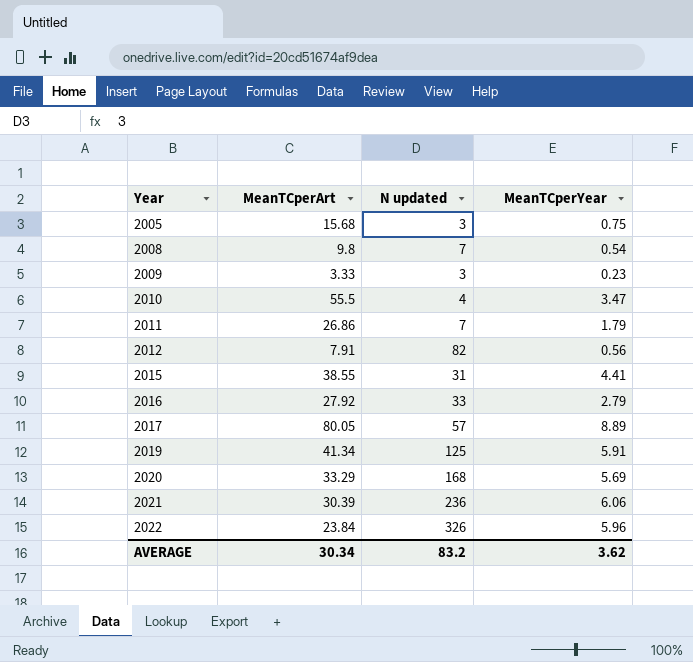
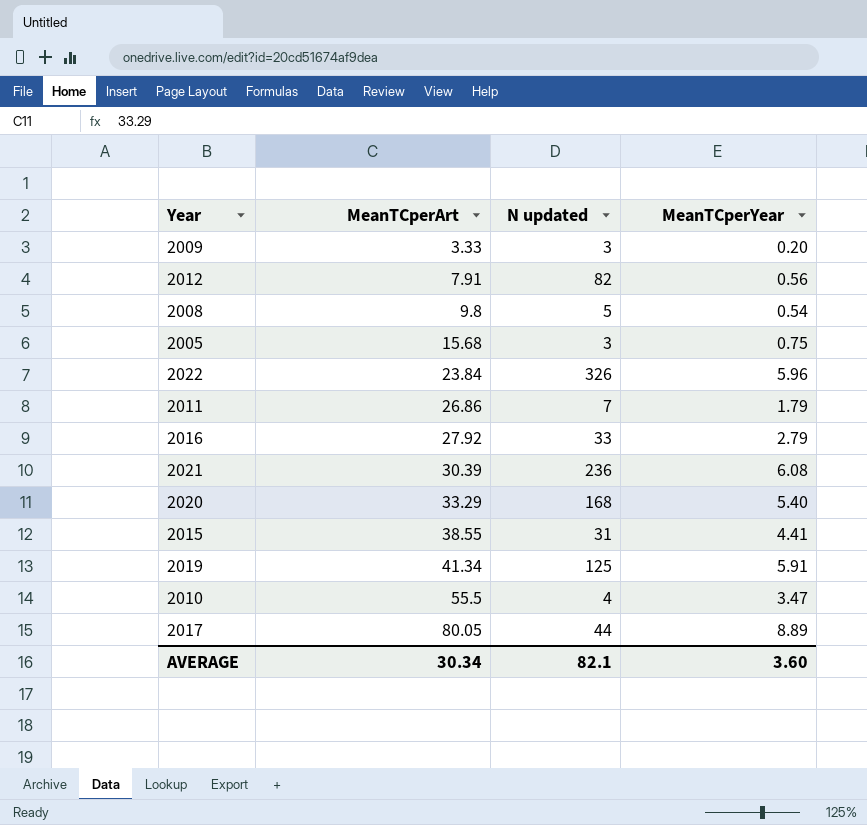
row order: Year ascending -> MeanTCperArt ascending
2009 | MeanTCperYear: 0.23 -> 0.20
2008 | N updated: 7 -> 5
2021 | MeanTCperYear: 6.06 -> 6.08
2020 | MeanTCperYear: 5.69 -> 5.40
2017 | N updated: 57 -> 44
AVERAGE | N updated: 83.2 -> 82.1
AVERAGE | MeanTCperYear: 3.62 -> 3.60

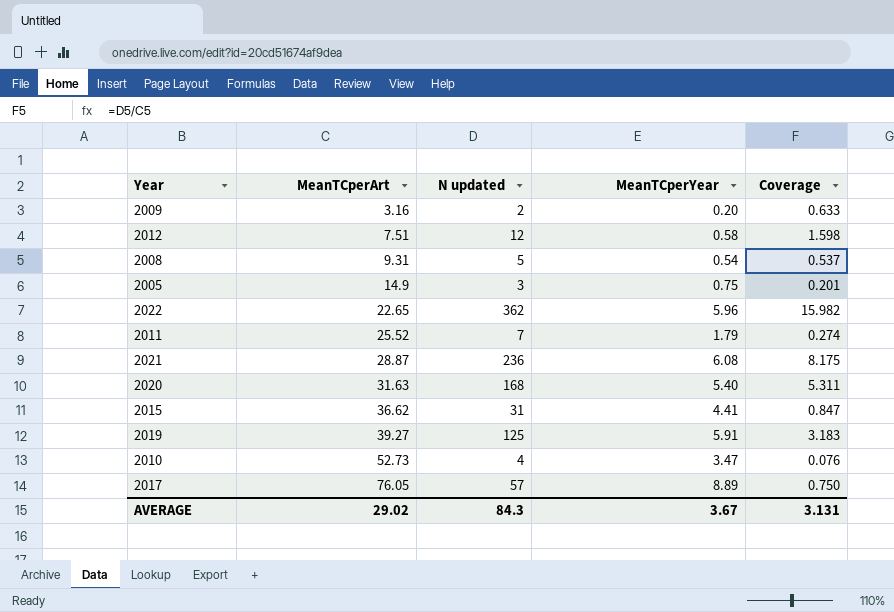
column Coverage | formula: none -> [N updated] / [MeanTCperArt]
row 2016: 27.92 | 33 | 2.79 -> none
2009 | MeanTCperArt: 3.33 -> 3.16
2009 | N updated: 3 -> 2
2012 | MeanTCperArt: 7.91 -> 7.51
2012 | N updated: 82 -> 12
2012 | MeanTCperYear: 0.56 -> 0.58
2008 | MeanTCperArt: 9.8 -> 9.31
2005 | MeanTCperArt: 15.68 -> 14.9
2022 | MeanTCperArt: 23.84 -> 22.65
2022 | N updated: 326 -> 362
2011 | MeanTCperArt: 26.86 -> 25.52
2021 | MeanTCperArt: 30.39 -> 28.87
2020 | MeanTCperArt: 33.29 -> 31.63
2015 | MeanTCperArt: 38.55 -> 36.62
2019 | MeanTCperArt: 41.34 -> 39.27
2010 | MeanTCperArt: 55.5 -> 52.73
2017 | MeanTCperArt: 80.05 -> 76.05
2017 | N updated: 44 -> 57
AVERAGE | MeanTCperArt: 30.34 -> 29.02
AVERAGE | N updated: 82.1 -> 84.3
AVERAGE | MeanTCperYear: 3.60 -> 3.67

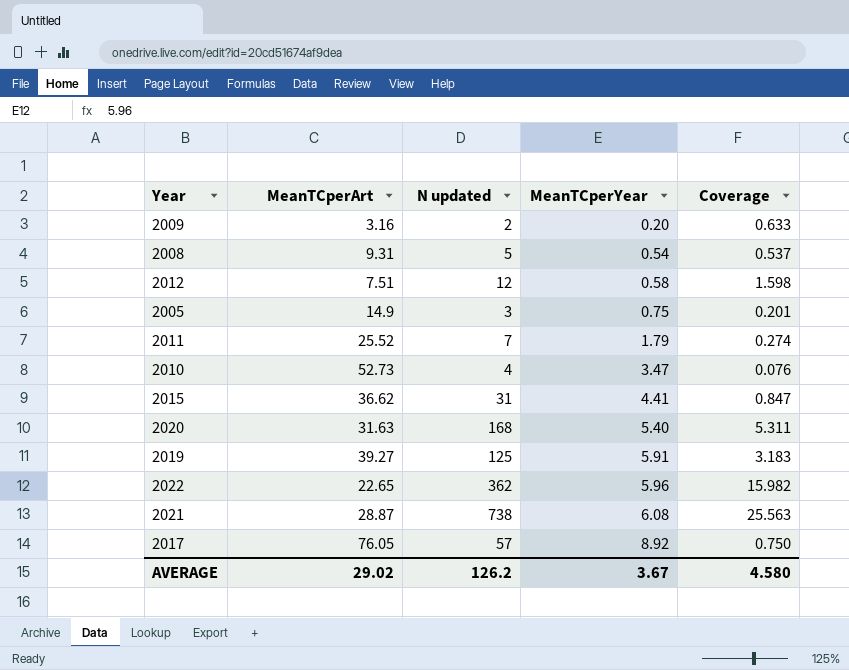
row order: MeanTCperArt ascending -> MeanTCperYear ascending
2021 | N updated: 236 -> 738
2021 | Coverage: 8.175 -> 25.563
2017 | MeanTCperYear: 8.89 -> 8.92
AVERAGE | N updated: 84.3 -> 126.2
AVERAGE | Coverage: 3.131 -> 4.580

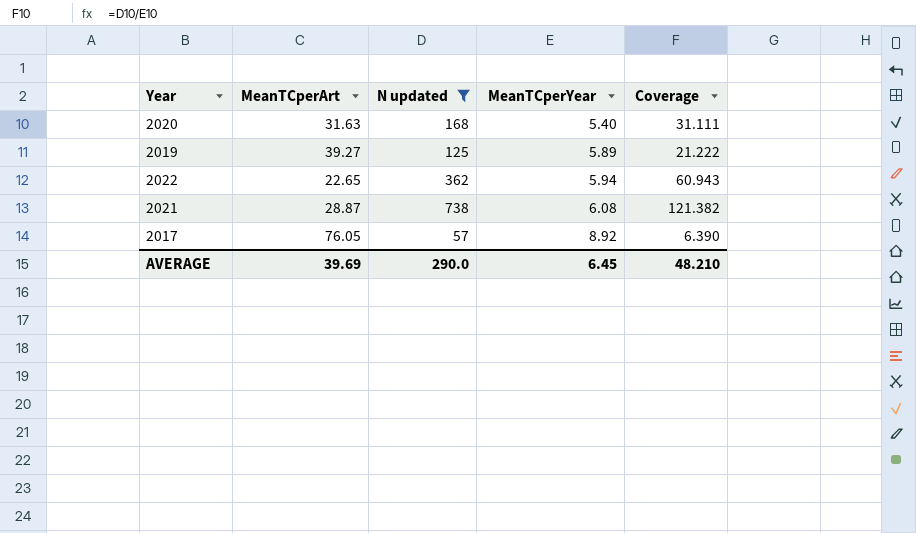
filter: none -> N updated >= 57
column Coverage | formula: [N updated] / [MeanTCperArt] -> [N updated] / [MeanTCperYear]
2019 | MeanTCperYear: 5.91 -> 5.89
2022 | MeanTCperYear: 5.96 -> 5.94
AVERAGE | MeanTCperArt: 29.02 -> 39.69
AVERAGE | N updated: 126.2 -> 290.0
AVERAGE | MeanTCperYear: 3.67 -> 6.45
AVERAGE | Coverage: 4.580 -> 48.210

